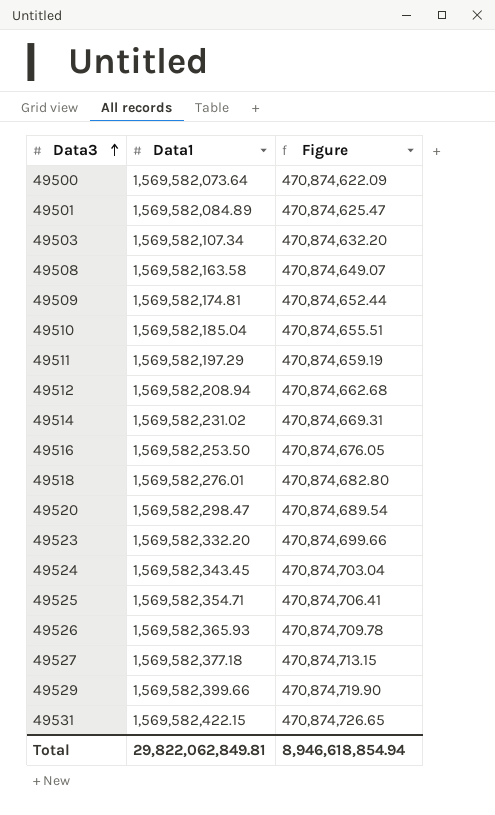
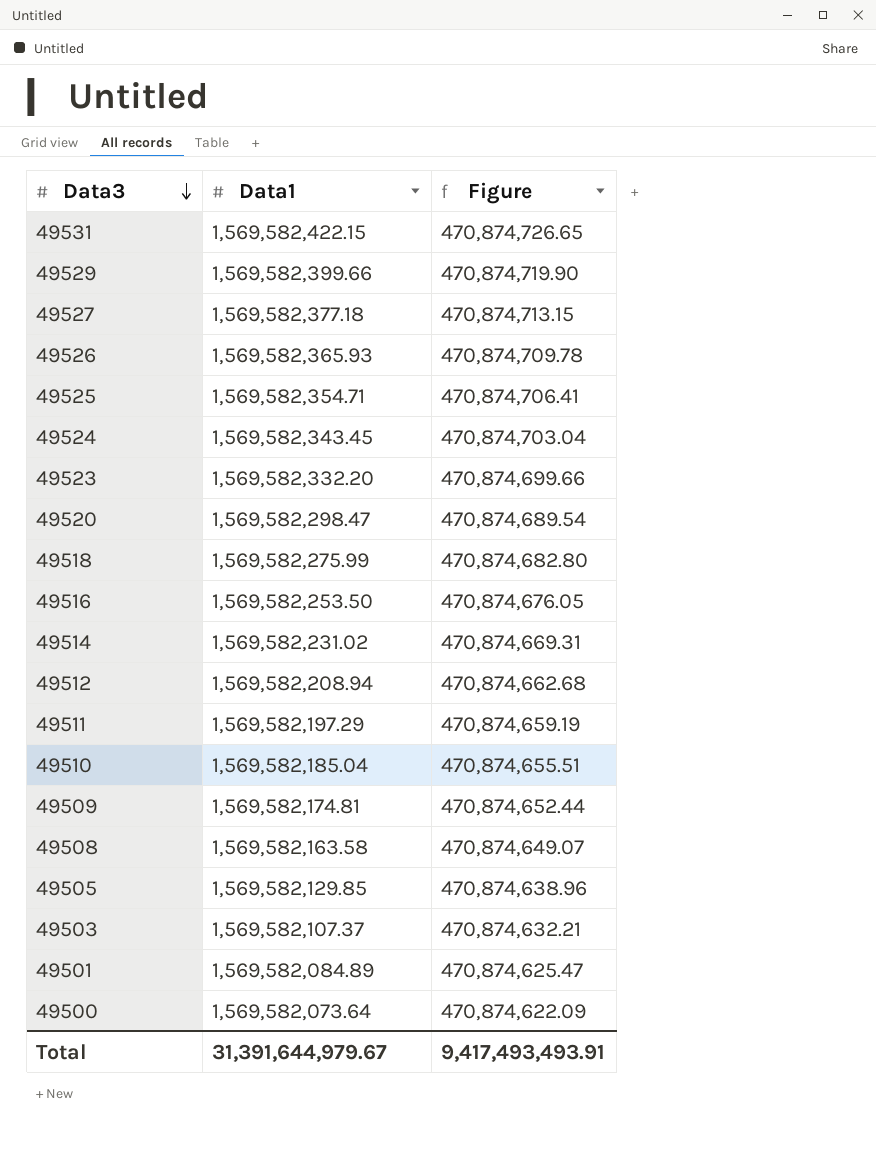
row order: Data3 ascending -> Data3 descending
49518 | Data1: 1,569,582,276.01 -> 1,569,582,275.99
row 49505: none -> 1,569,582,129.85 | 470,874,638.96
49503 | Data1: 1,569,582,107.34 -> 1,569,582,107.37
49503 | Figure: 470,874,632.20 -> 470,874,632.21
Total | Data1: 29,822,062,849.81 -> 31,391,644,979.67
Total | Figure: 8,946,618,854.94 -> 9,417,493,493.91

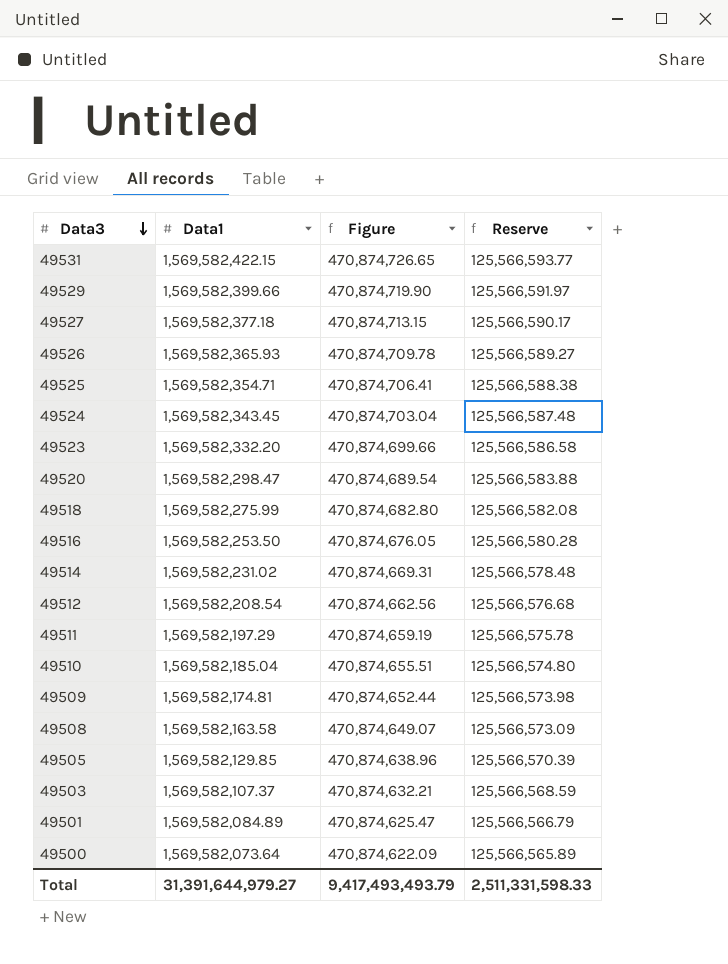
column Reserve | formula: none -> [Data1] * 0.08
49512 | Data1: 1,569,582,208.94 -> 1,569,582,208.54
49512 | Figure: 470,874,662.68 -> 470,874,662.56
Total | Data1: 31,391,644,979.67 -> 31,391,644,979.27
Total | Figure: 9,417,493,493.91 -> 9,417,493,493.79

